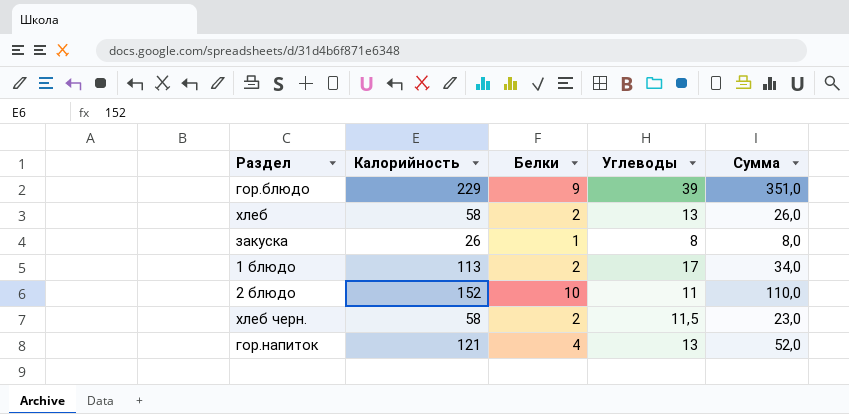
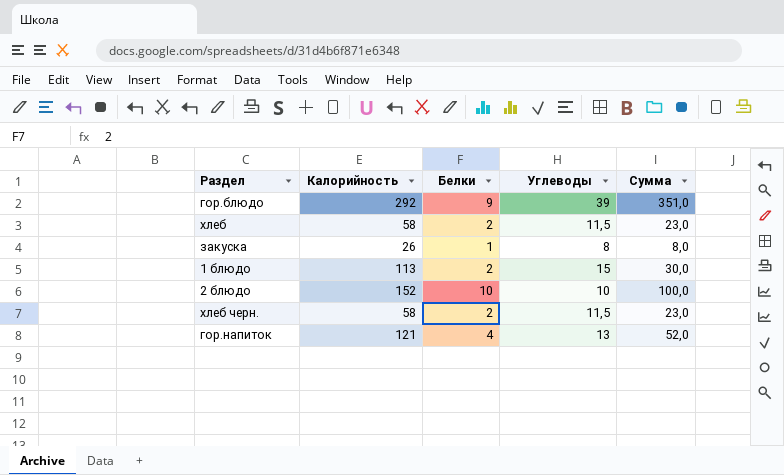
гор.блюдо | Калорийность: 229 -> 292
хлеб | Углеводы: 13 -> 11,5
хлеб | Сумма: 26,0 -> 23,0
1 блюдо | Углеводы: 17 -> 15
1 блюдо | Сумма: 34,0 -> 30,0
2 блюдо | Углеводы: 11 -> 10
2 блюдо | Сумма: 110,0 -> 100,0

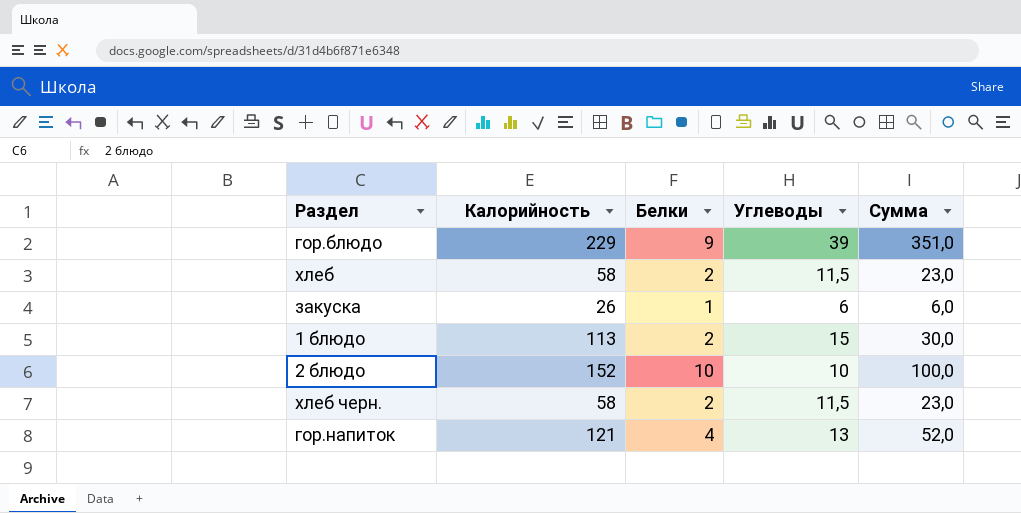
гор.блюдо | Калорийность: 292 -> 229
закуска | Углеводы: 8 -> 6
закуска | Сумма: 8,0 -> 6,0

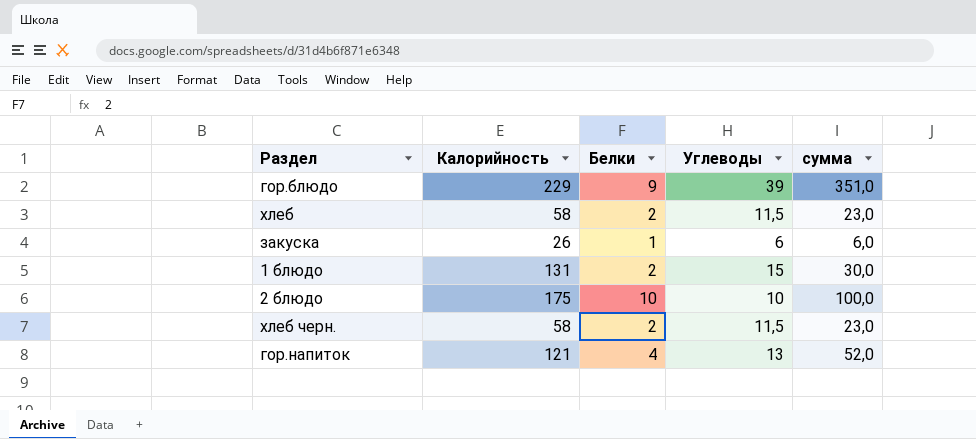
column name: Сумма -> сумма
1 блюдо | Калорийность: 113 -> 131
2 блюдо | Калорийность: 152 -> 175

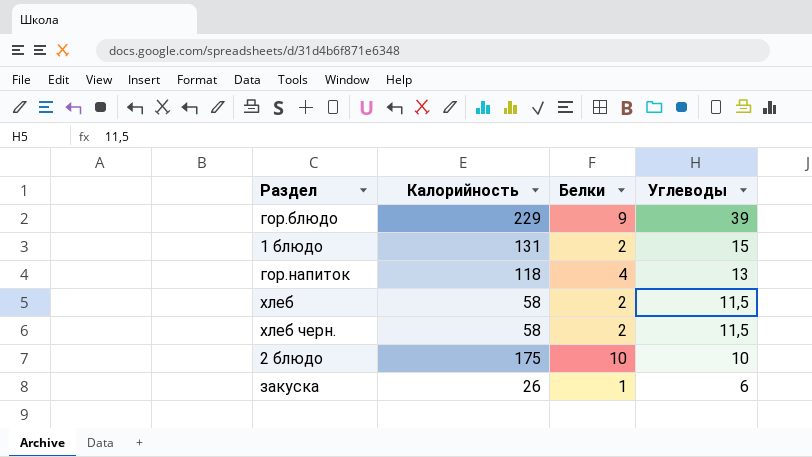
row order: none -> Углеводы descending
column сумма | formula: [Белки] * [Углеводы] -> none
гор.напиток | Калорийность: 121 -> 118

